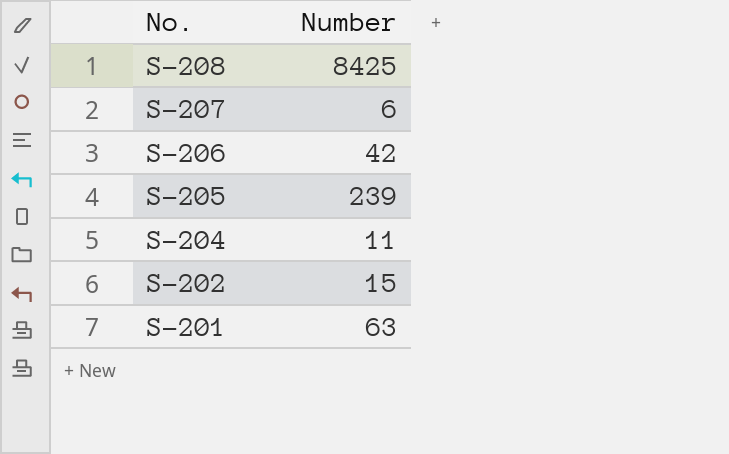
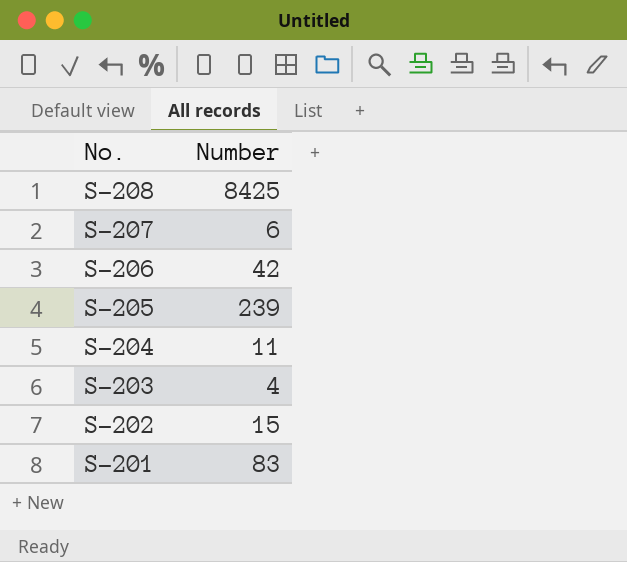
row S-203: none -> 4
S-201 | Number: 63 -> 83

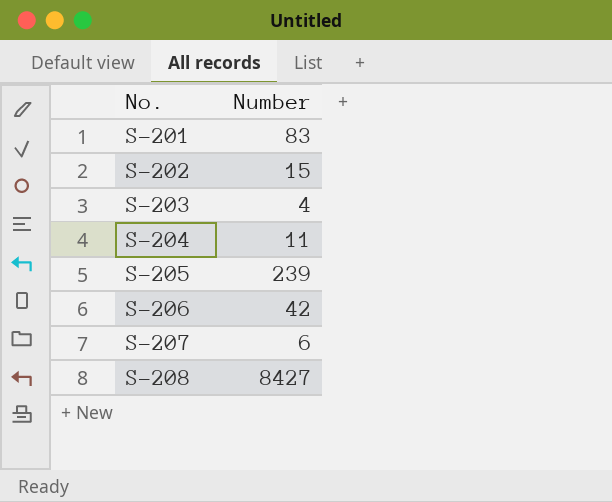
row order: No. descending -> No. ascending
S-208 | Number: 8425 -> 8427

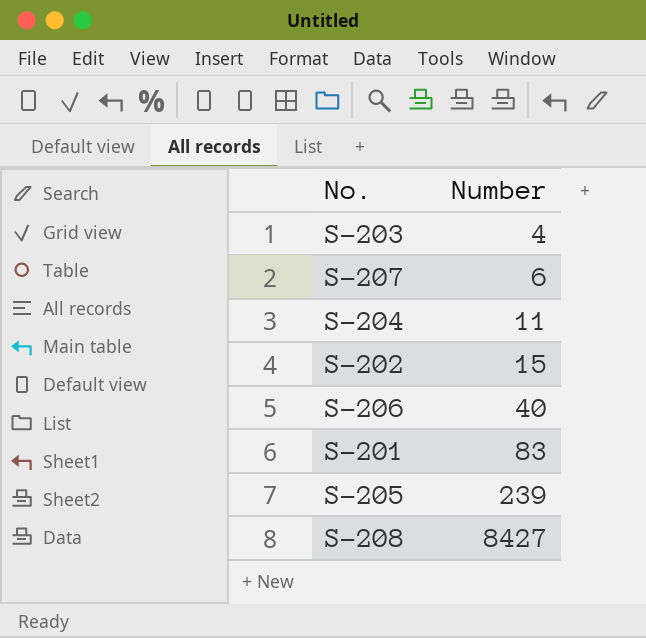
row order: No. ascending -> Number ascending
S-206 | Number: 42 -> 40

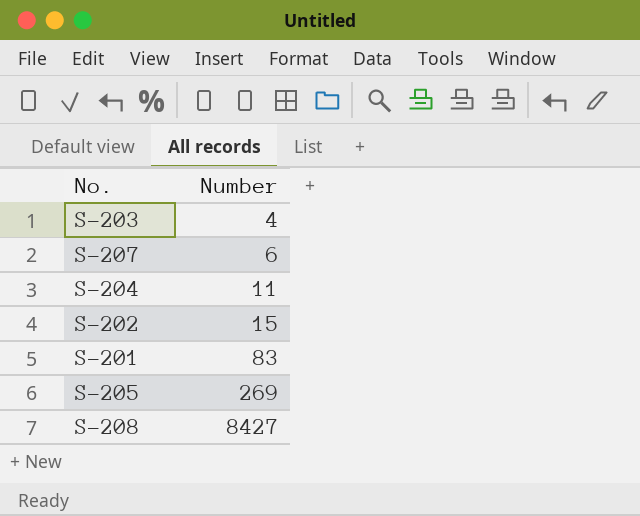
row S-206: 40 -> none
S-205 | Number: 239 -> 269

